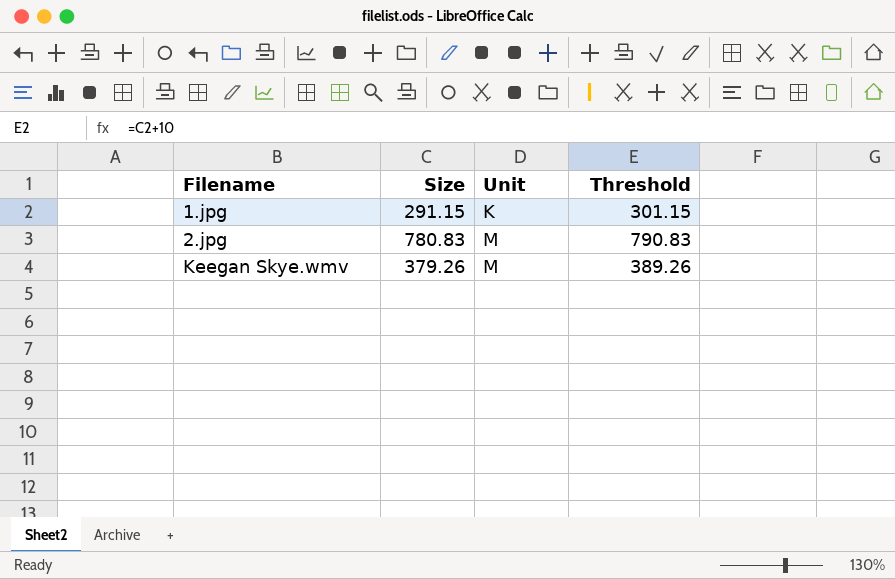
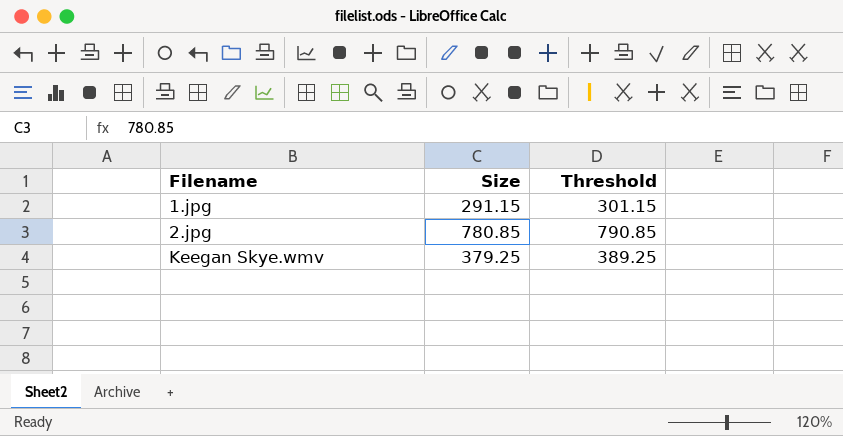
column Unit | position: 3 -> none
2.jpg | Size: 780.83 -> 780.85
2.jpg | Threshold: 790.83 -> 790.85
Keegan Skye.wmv | Size: 379.26 -> 379.25
Keegan Skye.wmv | Threshold: 389.26 -> 389.25

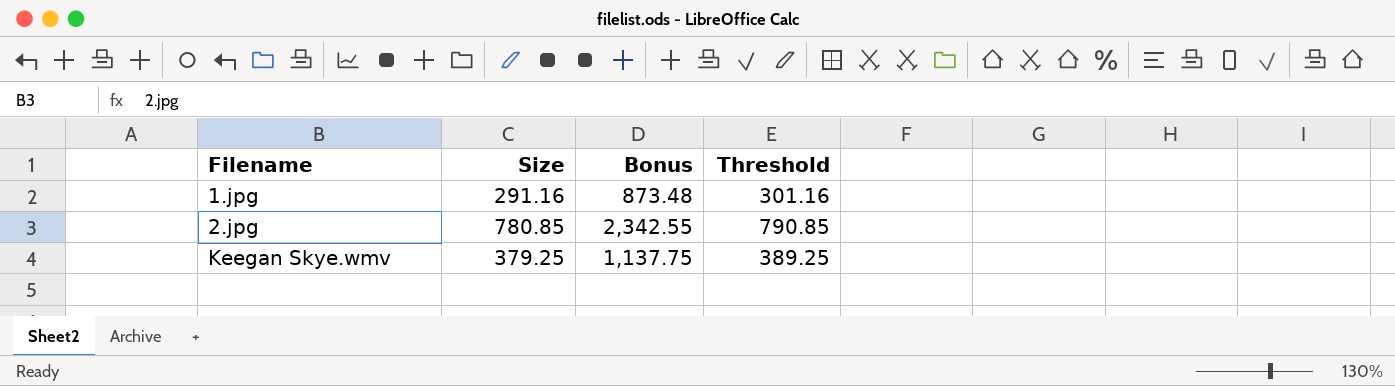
column Bonus | formula: none -> [Size] * 3
1.jpg | Size: 291.15 -> 291.16
1.jpg | Threshold: 301.15 -> 301.16

